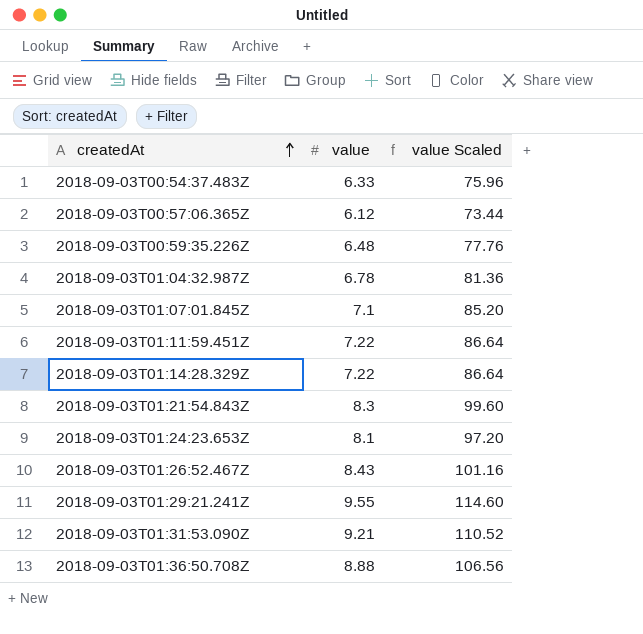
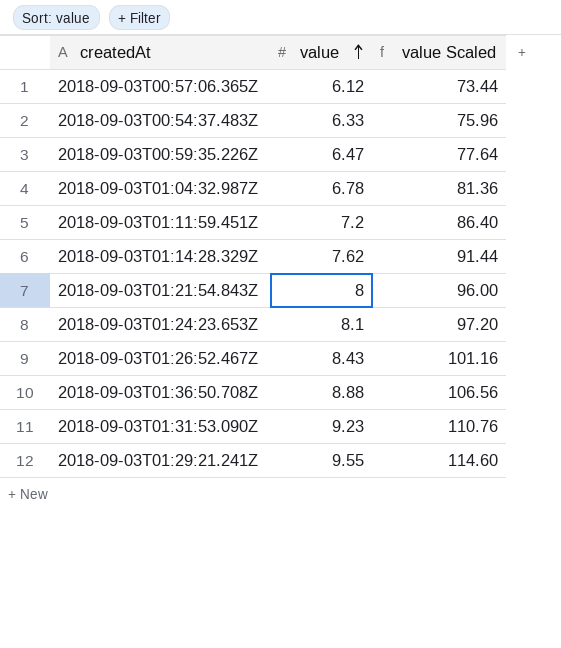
row order: createdAt ascending -> value ascending
row 2018-09-03T01:07:01.845Z: 7.1 | 85.20 -> none
2018-09-03T00:59:35.226Z | value: 6.48 -> 6.47
2018-09-03T00:59:35.226Z | value Scaled: 77.76 -> 77.64
2018-09-03T01:11:59.451Z | value: 7.22 -> 7.2
2018-09-03T01:11:59.451Z | value Scaled: 86.64 -> 86.40
2018-09-03T01:14:28.329Z | value: 7.22 -> 7.62
2018-09-03T01:14:28.329Z | value Scaled: 86.64 -> 91.44
2018-09-03T01:21:54.843Z | value: 8.3 -> 8
2018-09-03T01:21:54.843Z | value Scaled: 99.60 -> 96.00
2018-09-03T01:31:53.090Z | value: 9.21 -> 9.23
2018-09-03T01:31:53.090Z | value Scaled: 110.52 -> 110.76

